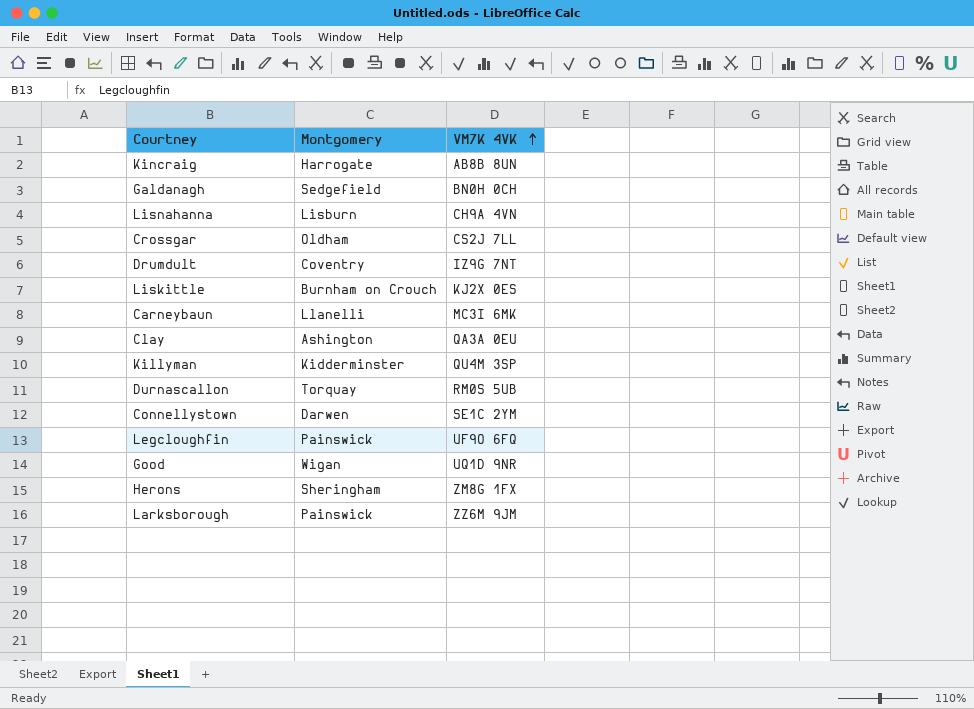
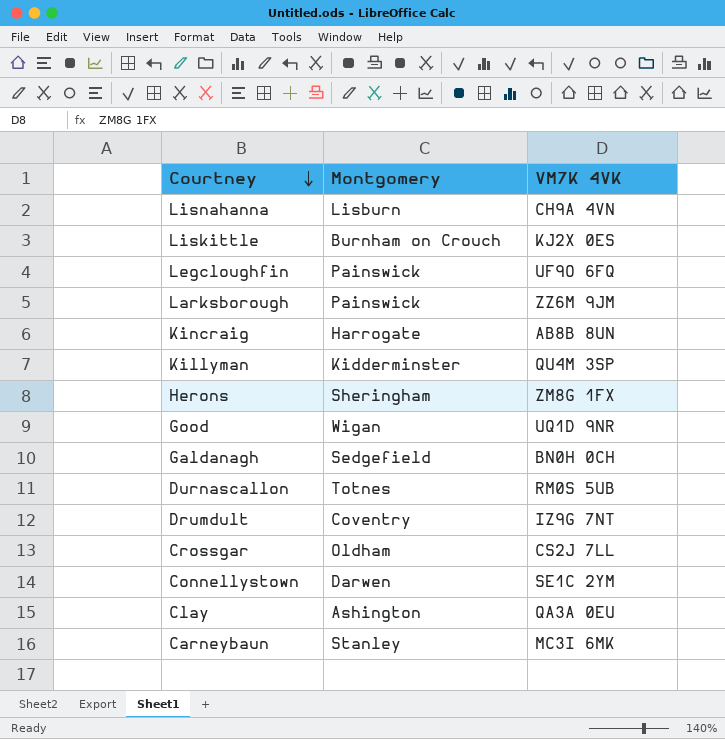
row order: VM7K 4VK ascending -> Courtney descending
Durnascallon | Montgomery: Torquay -> Totnes
Carneybaun | Montgomery: Llanelli -> Stanley

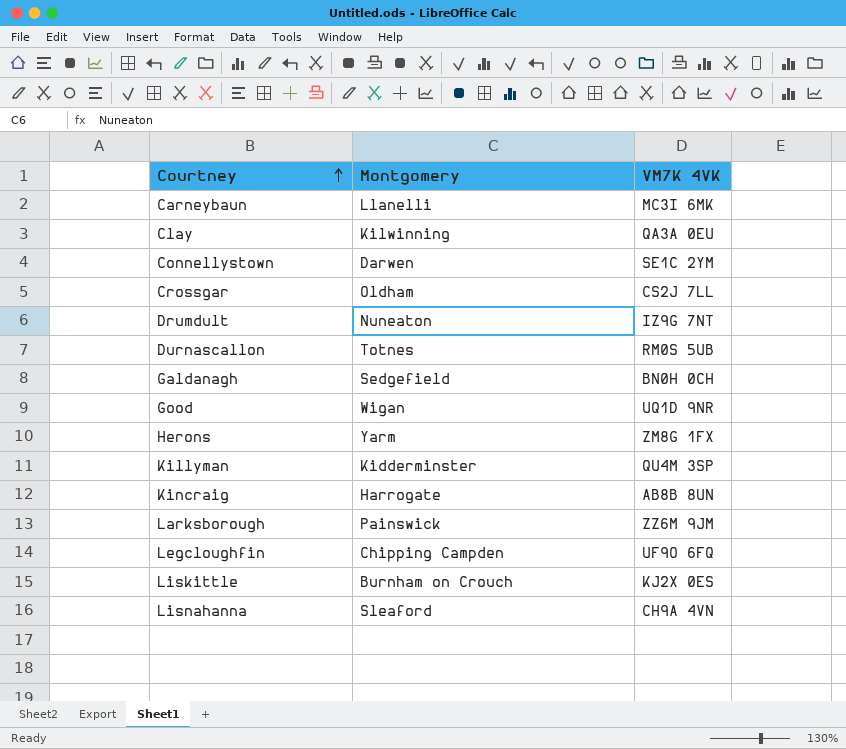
row order: Courtney descending -> Courtney ascending
Carneybaun | Montgomery: Stanley -> Llanelli
Clay | Montgomery: Ashington -> Kilwinning
Drumdult | Montgomery: Coventry -> Nuneaton
Herons | Montgomery: Sheringham -> Yarm
Legcloughfin | Montgomery: Painswick -> Chipping Campden
Lisnahanna | Montgomery: Lisburn -> Sleaford

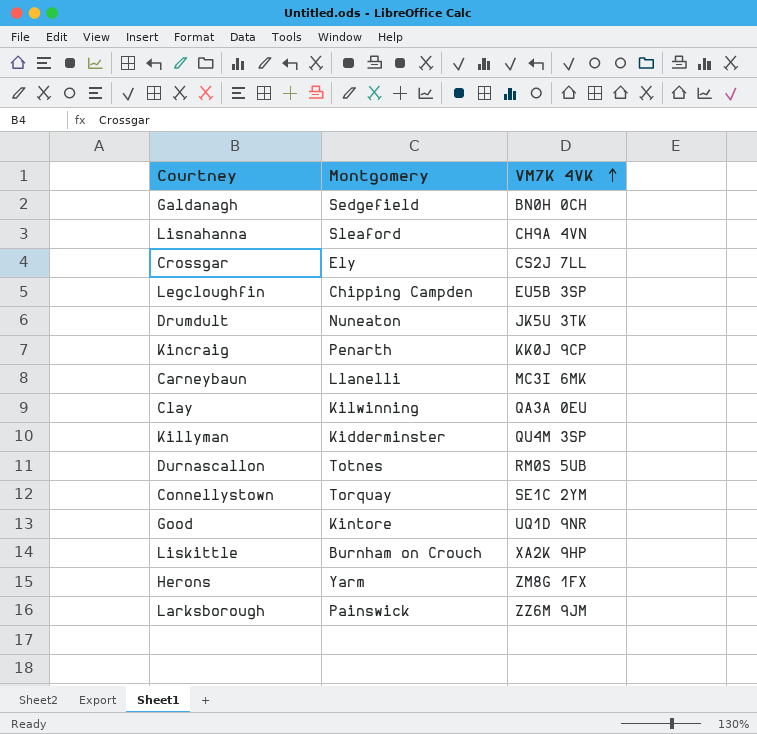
row order: Courtney ascending -> VM7K 4VK ascending
Crossgar | Montgomery: Oldham -> Ely
Legcloughfin | VM7K 4VK: UF9O 6FQ -> EU5B 3SP
Drumdult | VM7K 4VK: IZ9G 7NT -> JK5U 3TK
Kincraig | Montgomery: Harrogate -> Penarth
Kincraig | VM7K 4VK: AB8B 8UN -> KK0J 9CP
Connellystown | Montgomery: Darwen -> Torquay
Good | Montgomery: Wigan -> Kintore
Liskittle | VM7K 4VK: KJ2X 0ES -> XA2K 9HP

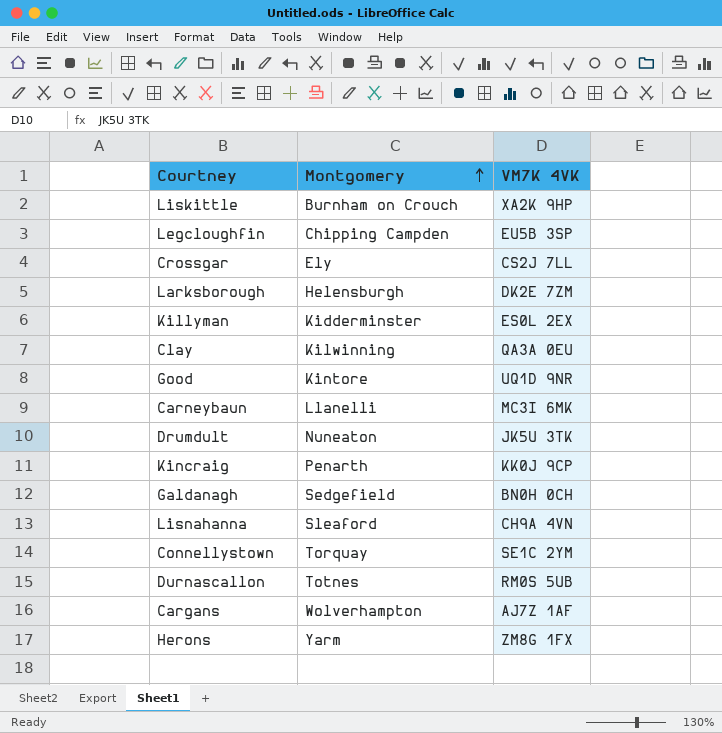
row order: VM7K 4VK ascending -> Montgomery ascending
Larksborough | Montgomery: Painswick -> Helensburgh
Larksborough | VM7K 4VK: ZZ6M 9JM -> DK2E 7ZM
Killyman | VM7K 4VK: QU4M 3SP -> ES0L 2EX
row Cargans: none -> Wolverhampton | AJ7Z 1AF

